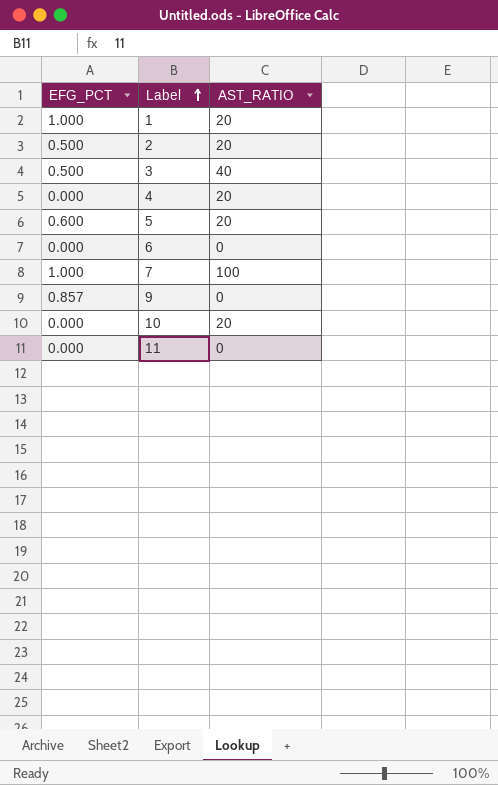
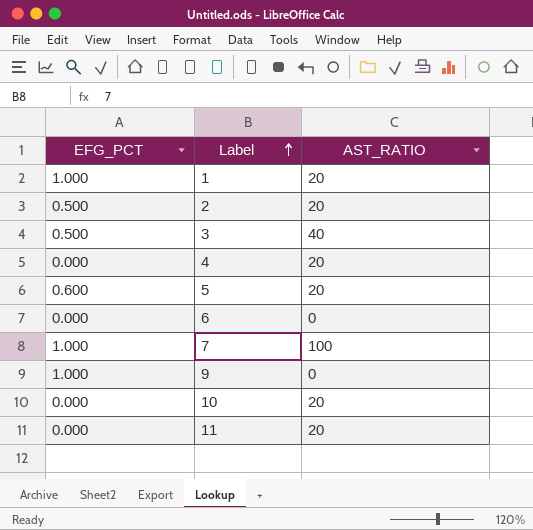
9 | EFG_PCT: 0.857 -> 1.000
11 | AST_RATIO: 0 -> 20

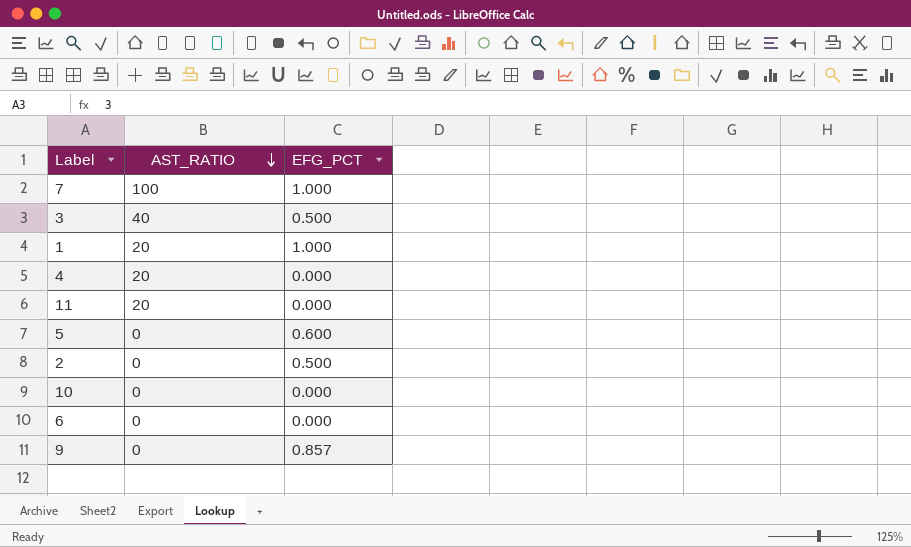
row order: Label ascending -> AST_RATIO descending
column EFG_PCT | position: 1 -> 3
5 | AST_RATIO: 20 -> 0
2 | AST_RATIO: 20 -> 0
10 | AST_RATIO: 20 -> 0
9 | EFG_PCT: 1.000 -> 0.857

